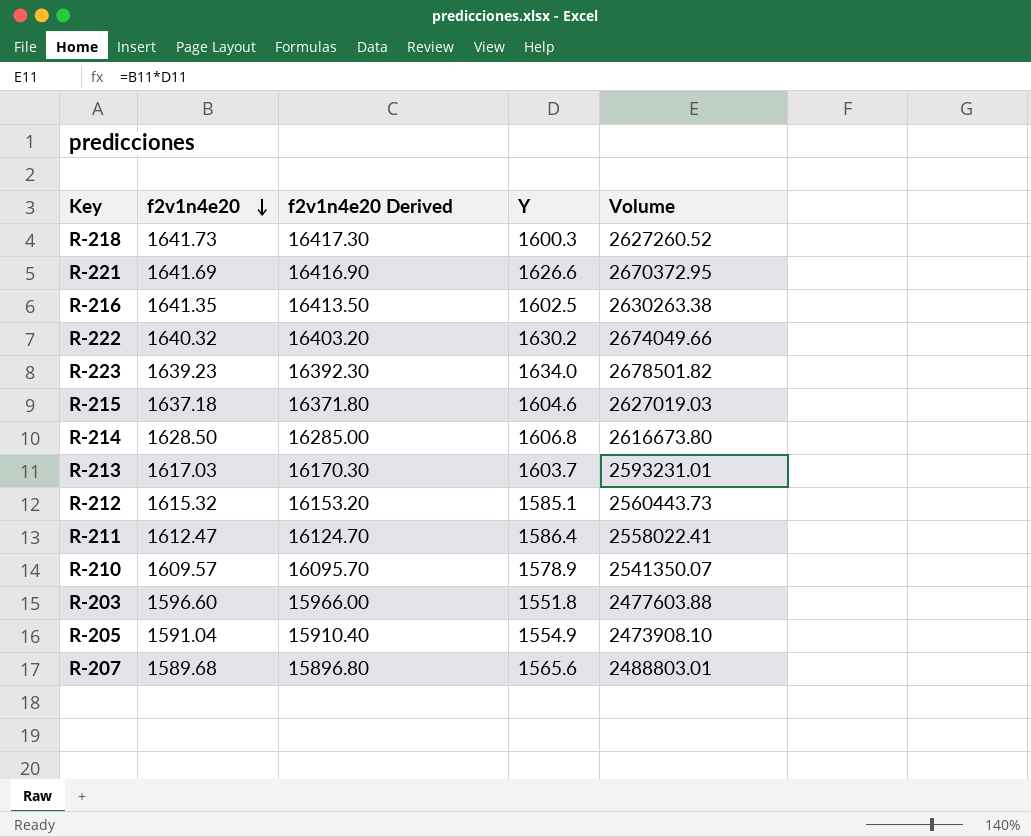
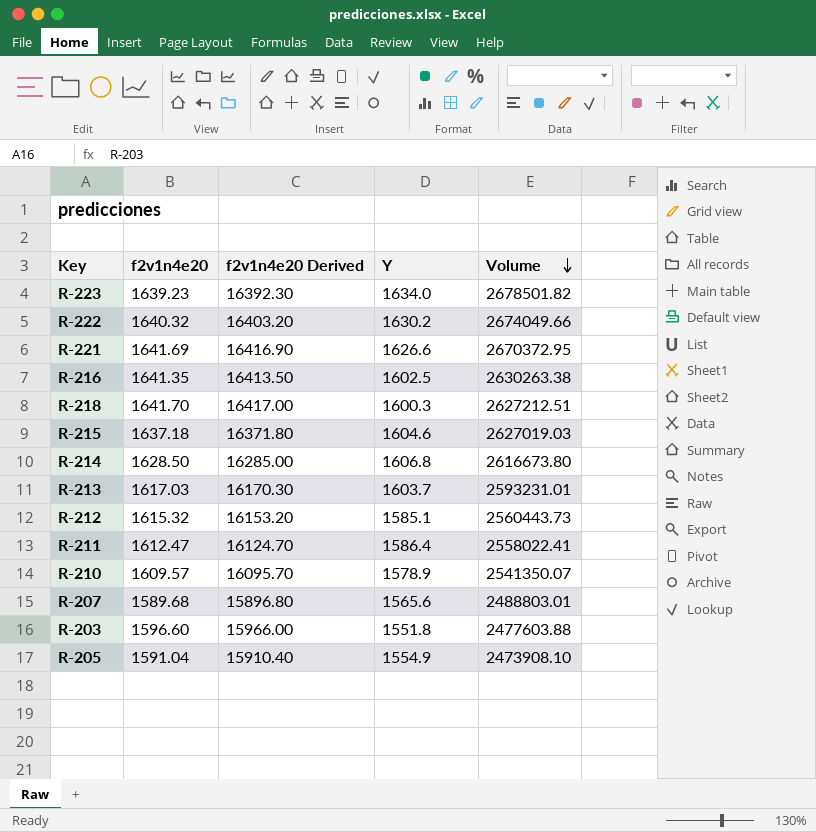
row order: f2v1n4e20 descending -> Volume descending
R-218 | f2v1n4e20: 1641.73 -> 1641.70
R-218 | f2v1n4e20 Derived: 16417.30 -> 16417.00
R-218 | Volume: 2627260.52 -> 2627212.51

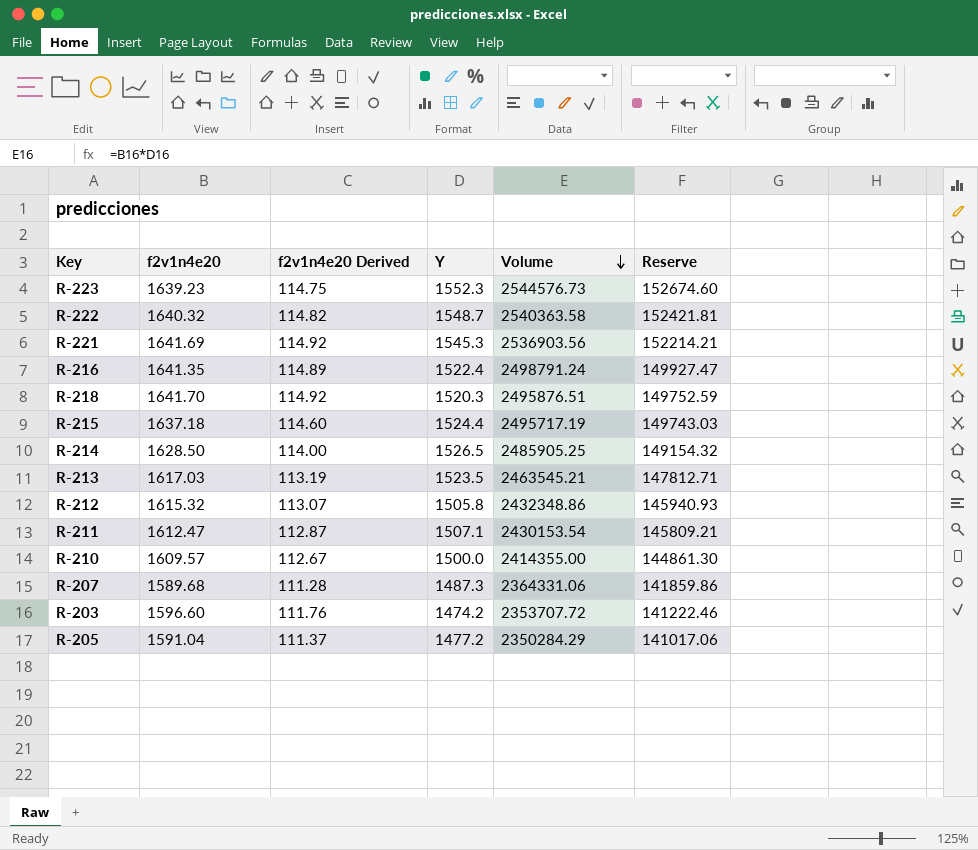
column f2v1n4e20 Derived | formula: [f2v1n4e20] * 10 -> [f2v1n4e20] * 0.07
column Reserve | formula: none -> [Volume] * 0.06
R-223 | Y: 1634.0 -> 1552.3
R-223 | Volume: 2678501.82 -> 2544576.73
R-222 | Y: 1630.2 -> 1548.7
R-222 | Volume: 2674049.66 -> 2540363.58
R-221 | Y: 1626.6 -> 1545.3
R-221 | Volume: 2670372.95 -> 2536903.56
R-216 | Y: 1602.5 -> 1522.4
R-216 | Volume: 2630263.38 -> 2498791.24
R-218 | Y: 1600.3 -> 1520.3
R-218 | Volume: 2627212.51 -> 2495876.51
R-215 | Y: 1604.6 -> 1524.4
R-215 | Volume: 2627019.03 -> 2495717.19
R-214 | Y: 1606.8 -> 1526.5
R-214 | Volume: 2616673.80 -> 2485905.25
R-213 | Y: 1603.7 -> 1523.5
R-213 | Volume: 2593231.01 -> 2463545.21
R-212 | Y: 1585.1 -> 1505.8
R-212 | Volume: 2560443.73 -> 2432348.86
R-211 | Y: 1586.4 -> 1507.1
R-211 | Volume: 2558022.41 -> 2430153.54
R-210 | Y: 1578.9 -> 1500.0
R-210 | Volume: 2541350.07 -> 2414355.00
R-207 | Y: 1565.6 -> 1487.3
R-207 | Volume: 2488803.01 -> 2364331.06
R-203 | Y: 1551.8 -> 1474.2
R-203 | Volume: 2477603.88 -> 2353707.72
R-205 | Y: 1554.9 -> 1477.2
R-205 | Volume: 2473908.10 -> 2350284.29

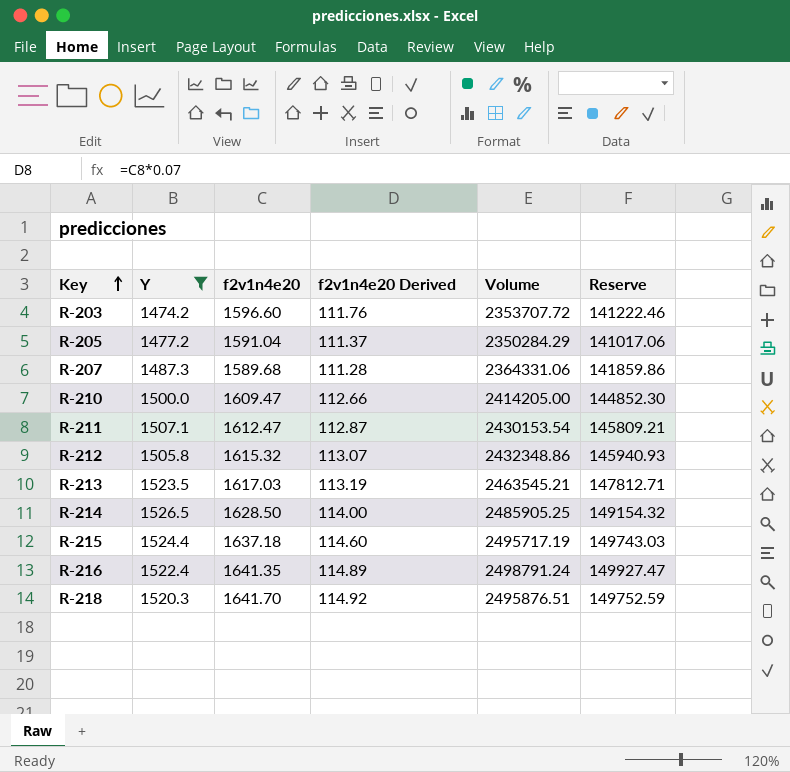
filter: none -> Y <= 1526.5
row order: Volume descending -> Key ascending
column Y | position: 4 -> 2
R-210 | f2v1n4e20: 1609.57 -> 1609.47
R-210 | f2v1n4e20 Derived: 112.67 -> 112.66
R-210 | Volume: 2414355.00 -> 2414205.00
R-210 | Reserve: 144861.30 -> 144852.30

